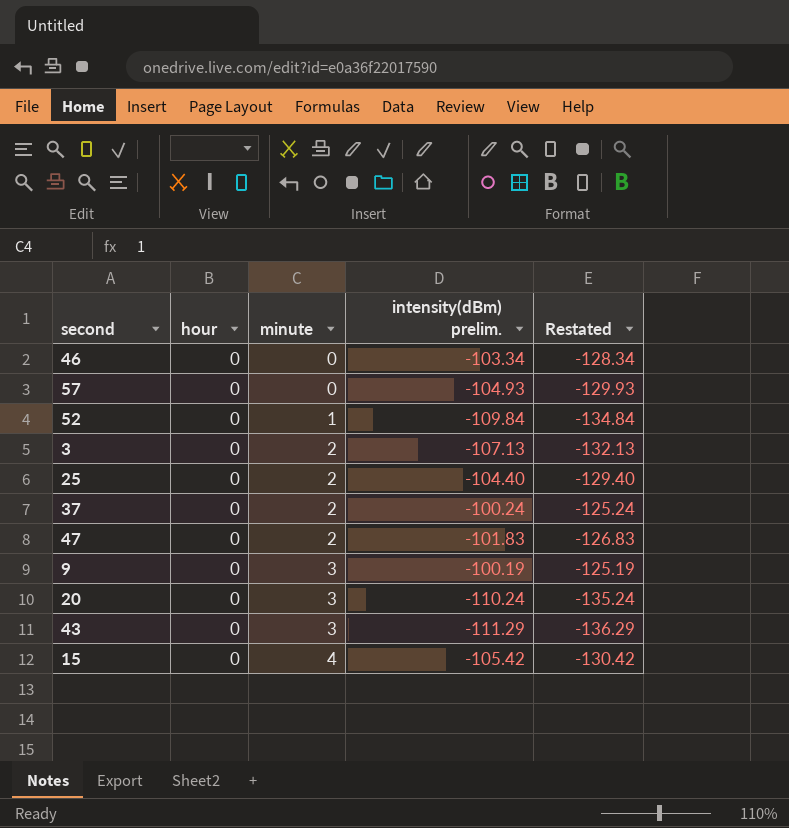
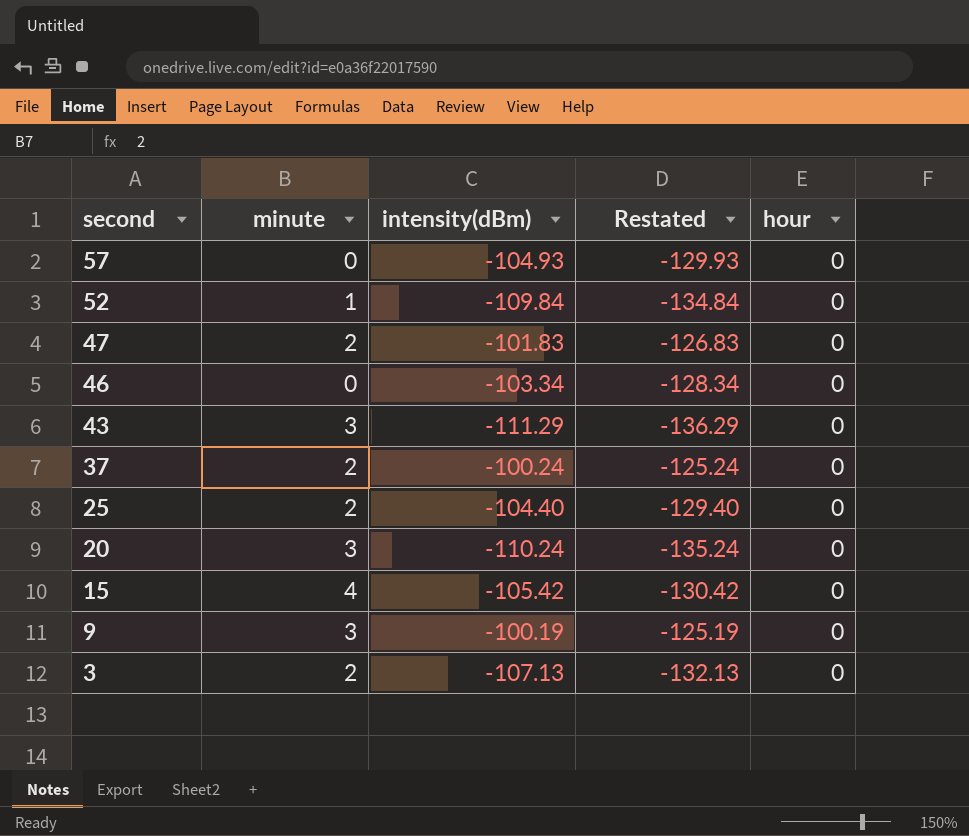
row order: minute ascending -> second descending
column name: intensity(dBm) prelim. -> intensity(dBm)
column hour | position: 2 -> 5

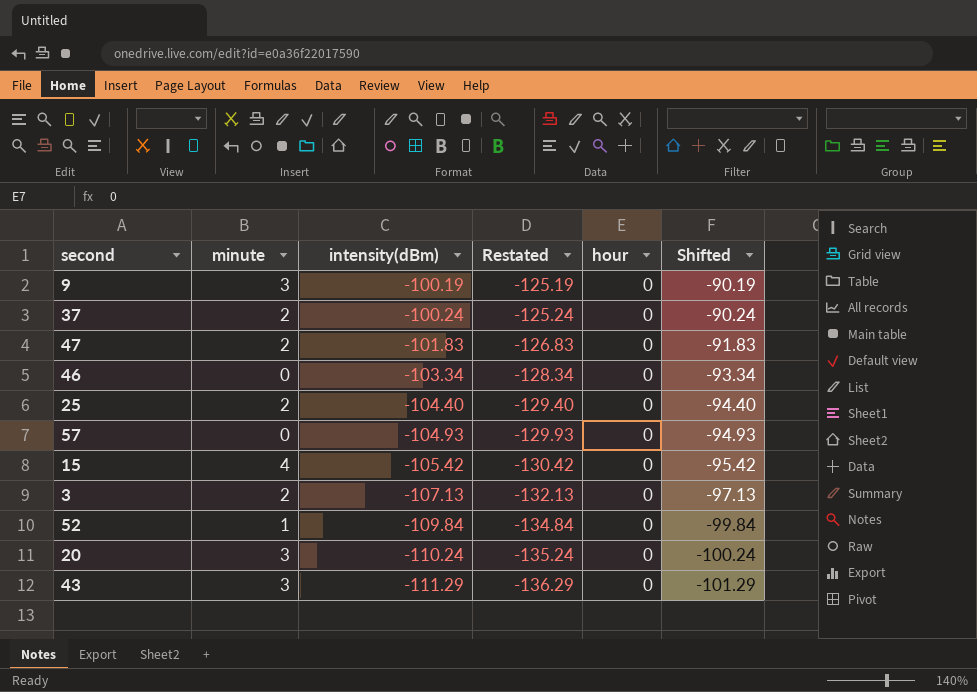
row order: second descending -> intensity(dBm) descending
column Shifted | formula: none -> [intensity(dBm)] + 10

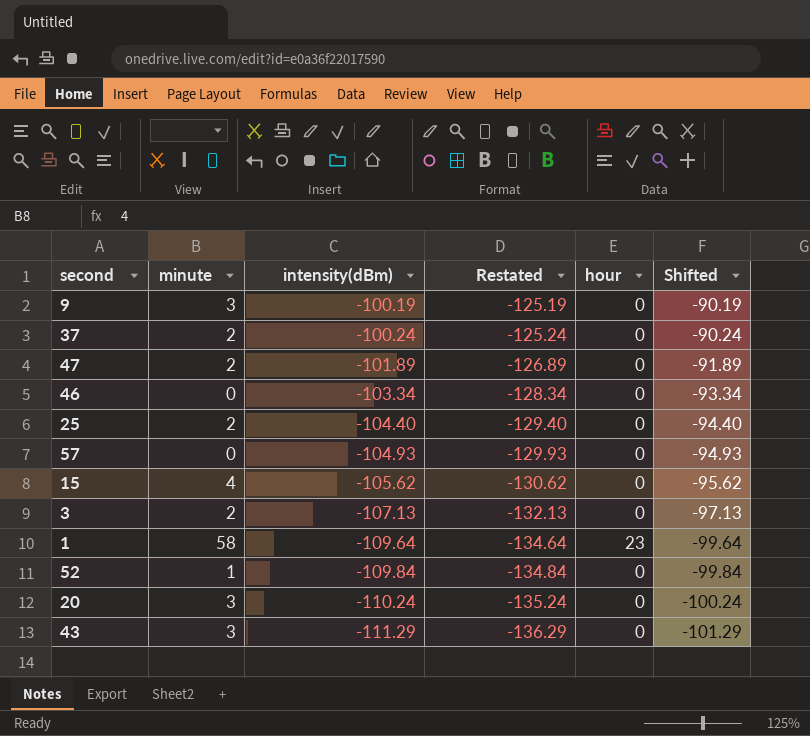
47 | intensity(dBm): -101.83 -> -101.89
47 | Restated: -126.83 -> -126.89
47 | Shifted: -91.83 -> -91.89
15 | intensity(dBm): -105.42 -> -105.62
15 | Restated: -130.42 -> -130.62
15 | Shifted: -95.42 -> -95.62
row 1: none -> 58 | -109.64 | -134.64 | 23 | -99.64

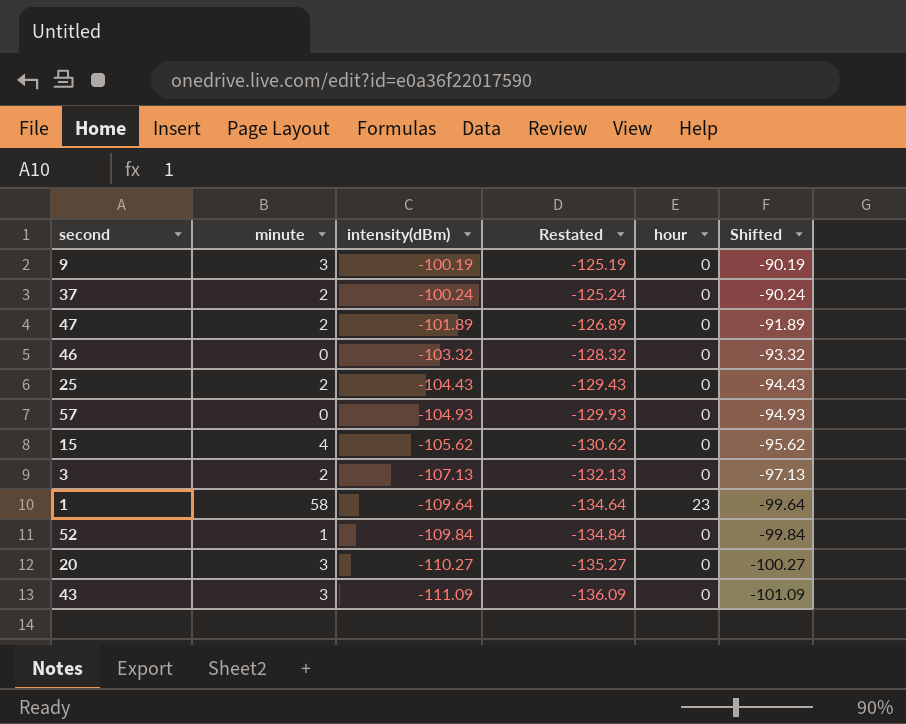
46 | intensity(dBm): -103.34 -> -103.32
46 | Restated: -128.34 -> -128.32
46 | Shifted: -93.34 -> -93.32
25 | intensity(dBm): -104.40 -> -104.43
25 | Restated: -129.40 -> -129.43
25 | Shifted: -94.40 -> -94.43
20 | intensity(dBm): -110.24 -> -110.27
20 | Restated: -135.24 -> -135.27
20 | Shifted: -100.24 -> -100.27
43 | intensity(dBm): -111.29 -> -111.09
43 | Restated: -136.29 -> -136.09
43 | Shifted: -101.29 -> -101.09

